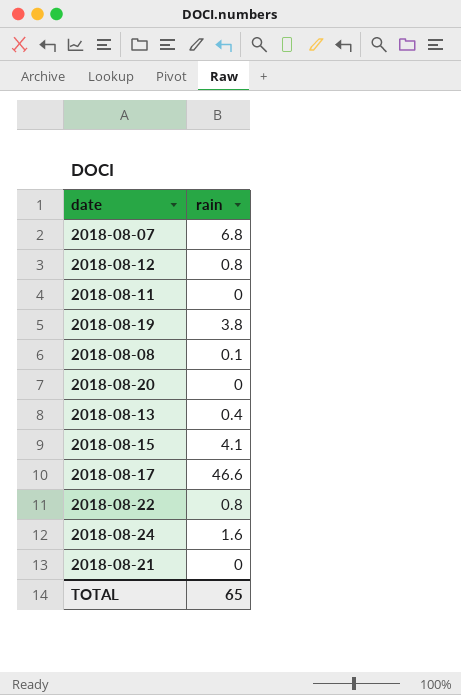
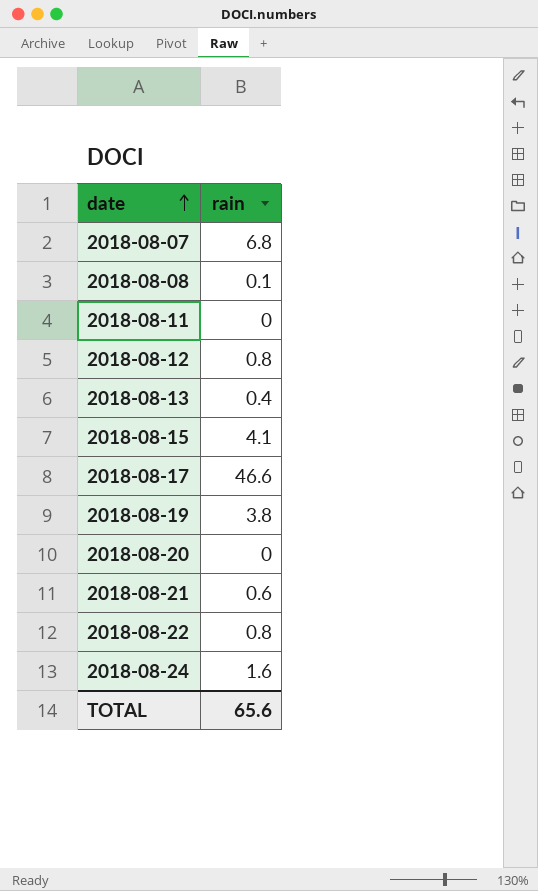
row order: none -> date ascending
2018-08-21 | rain: 0 -> 0.6
TOTAL | rain: 65 -> 65.6

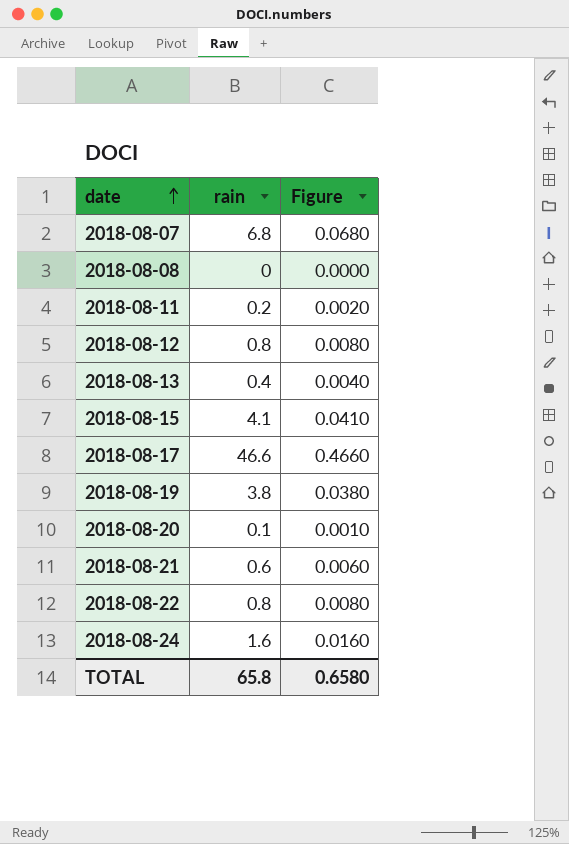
column Figure | formula: none -> [rain] * 0.01
2018-08-08 | rain: 0.1 -> 0
2018-08-11 | rain: 0 -> 0.2
2018-08-20 | rain: 0 -> 0.1
TOTAL | rain: 65.6 -> 65.8

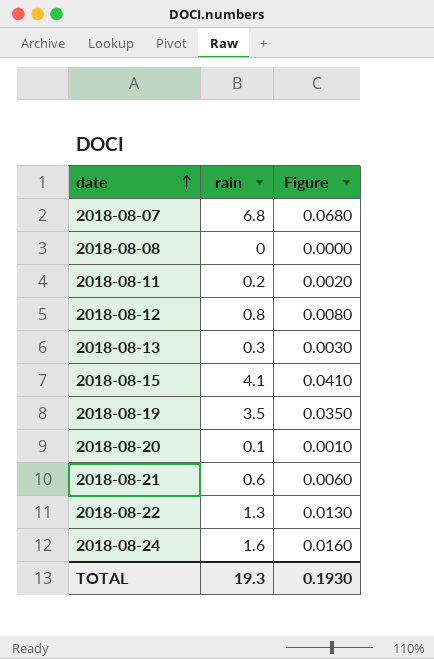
row 2018-08-17: 46.6 | 0.4660 -> none
2018-08-13 | rain: 0.4 -> 0.3
2018-08-13 | Figure: 0.0040 -> 0.0030
2018-08-19 | rain: 3.8 -> 3.5
2018-08-19 | Figure: 0.0380 -> 0.0350
2018-08-22 | rain: 0.8 -> 1.3
2018-08-22 | Figure: 0.0080 -> 0.0130
TOTAL | rain: 65.8 -> 19.3
TOTAL | Figure: 0.6580 -> 0.1930

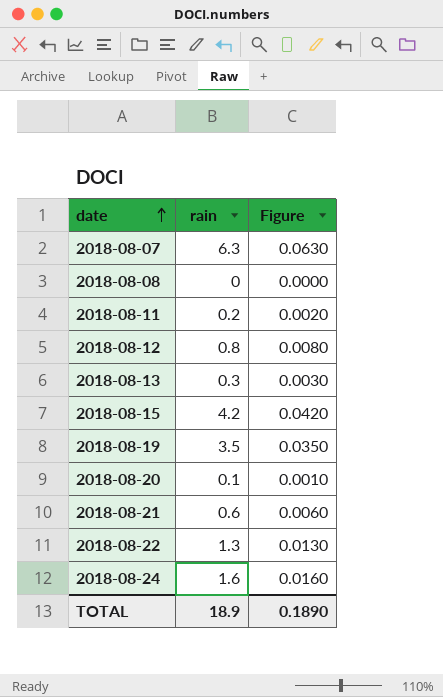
2018-08-07 | rain: 6.8 -> 6.3
2018-08-07 | Figure: 0.0680 -> 0.0630
2018-08-15 | rain: 4.1 -> 4.2
2018-08-15 | Figure: 0.0410 -> 0.0420
TOTAL | rain: 19.3 -> 18.9
TOTAL | Figure: 0.1930 -> 0.1890

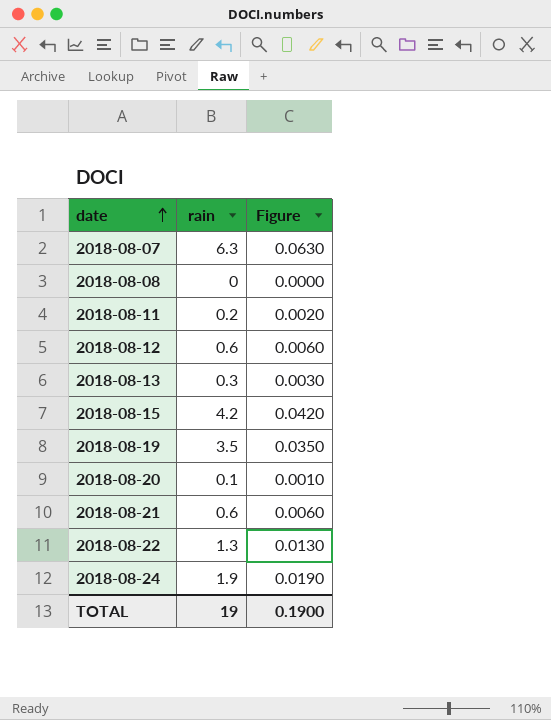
2018-08-12 | rain: 0.8 -> 0.6
2018-08-12 | Figure: 0.0080 -> 0.0060
2018-08-24 | rain: 1.6 -> 1.9
2018-08-24 | Figure: 0.0160 -> 0.0190
TOTAL | rain: 18.9 -> 19
TOTAL | Figure: 0.1890 -> 0.1900

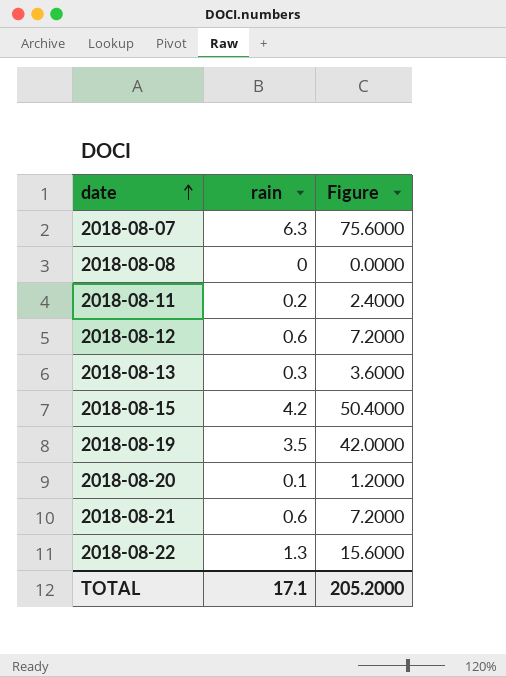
column Figure | formula: [rain] * 0.01 -> [rain] * 12
row 2018-08-24: 1.9 | 0.0190 -> none
TOTAL | rain: 19 -> 17.1
TOTAL | Figure: 0.1900 -> 205.2000

